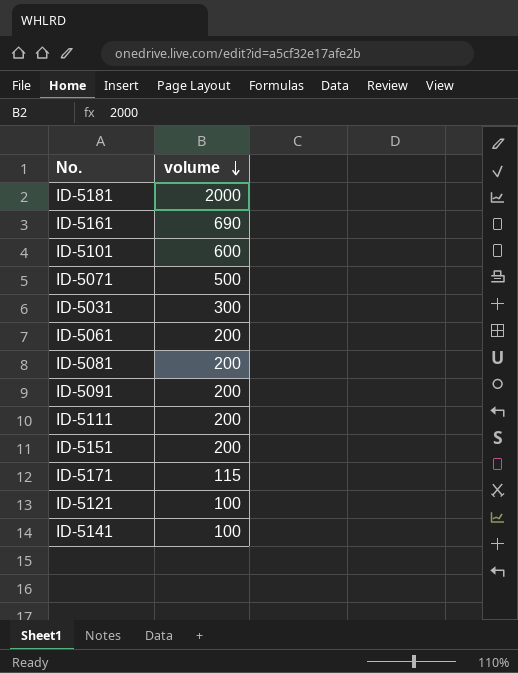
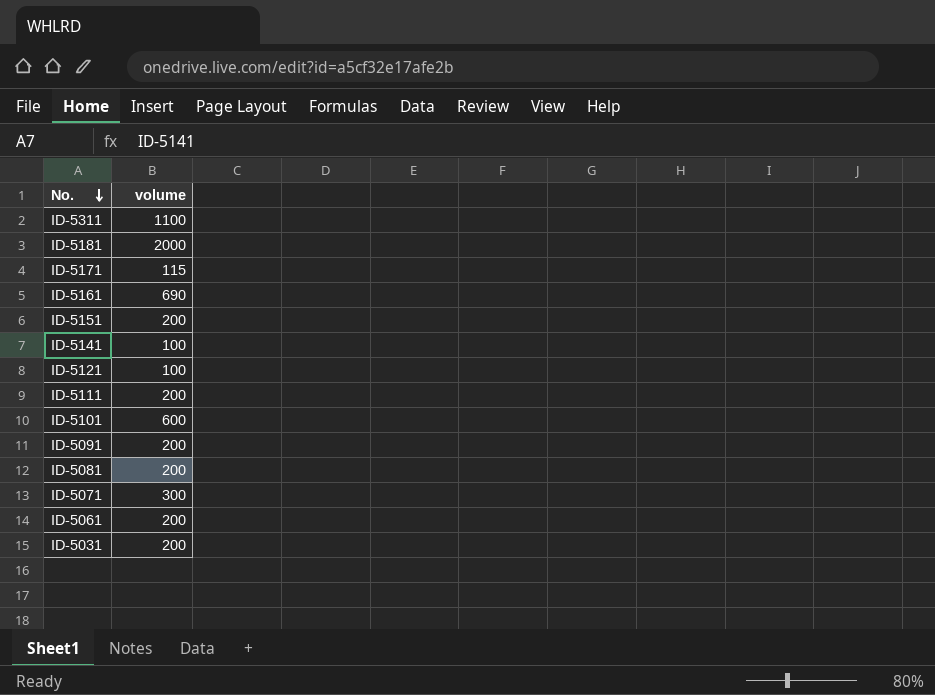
row order: volume descending -> No. descending
row ID-5311: none -> 1100
ID-5071 | volume: 500 -> 300
ID-5031 | volume: 300 -> 200

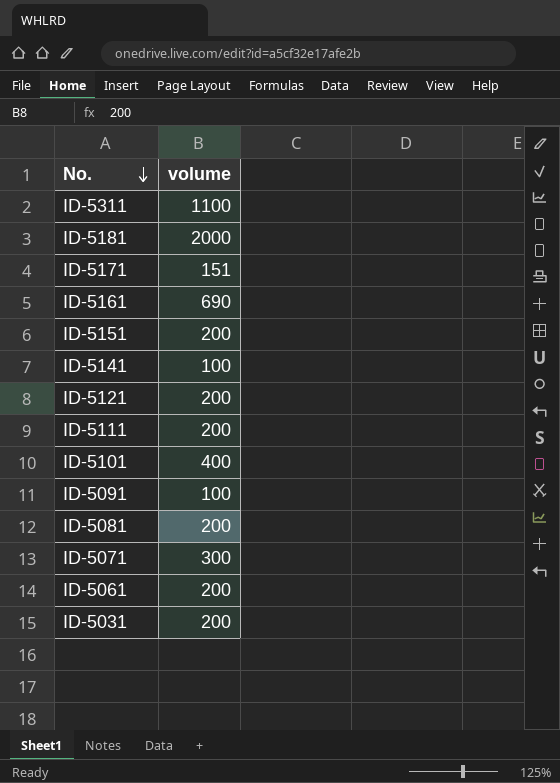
ID-5171 | volume: 115 -> 151
ID-5121 | volume: 100 -> 200
ID-5101 | volume: 600 -> 400
ID-5091 | volume: 200 -> 100

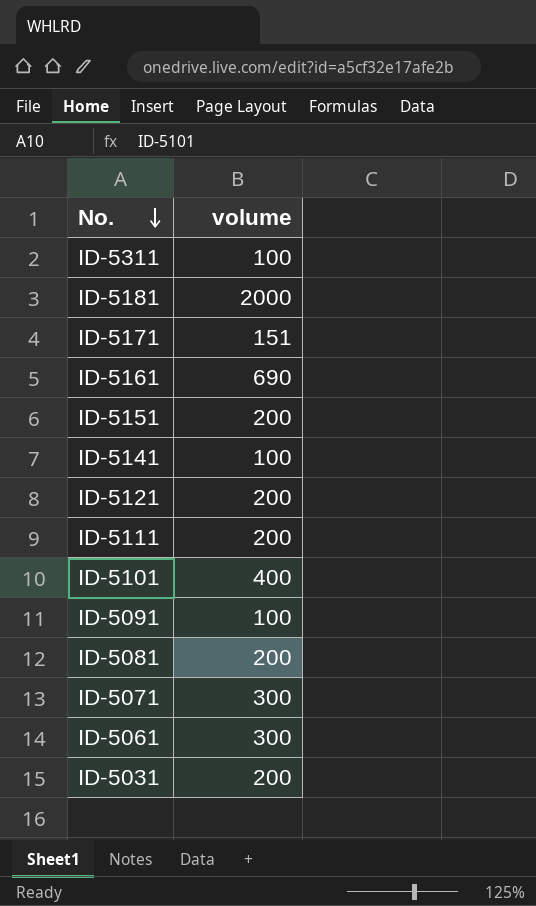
ID-5311 | volume: 1100 -> 100
ID-5061 | volume: 200 -> 300

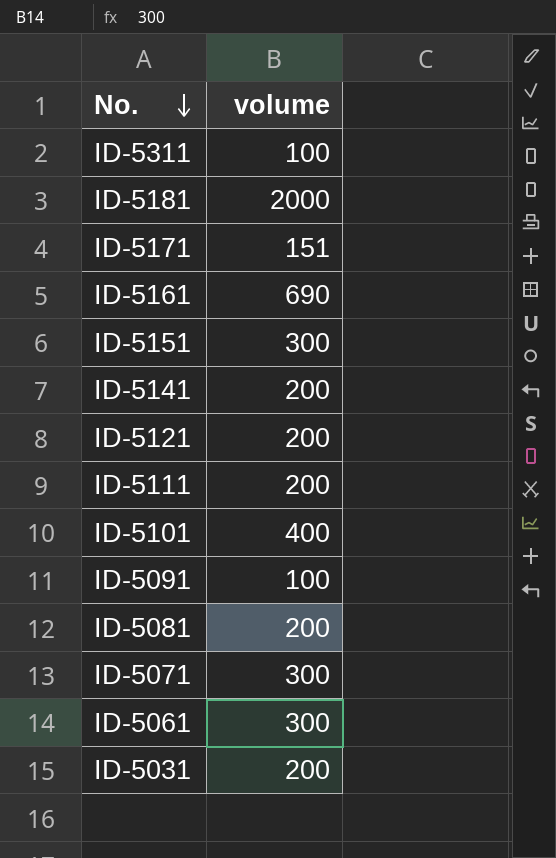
ID-5151 | volume: 200 -> 300
ID-5141 | volume: 100 -> 200

